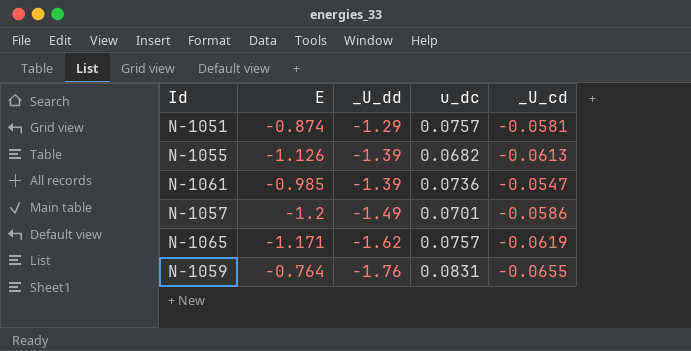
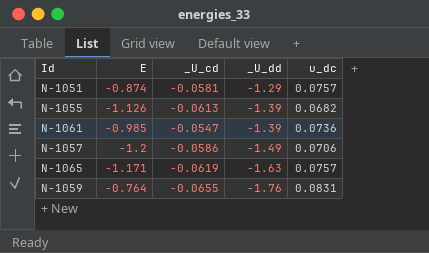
column _U_cd | position: 5 -> 3
N-1057 | u_dc: 0.0701 -> 0.0706
N-1065 | _U_dd: -1.62 -> -1.63

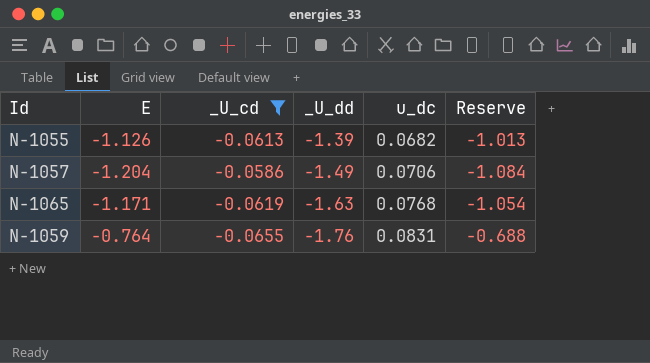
filter: none -> _U_cd <= -0.0586
column Reserve | formula: none -> [E] * 0.9
N-1057 | E: -1.2 -> -1.204
N-1065 | u_dc: 0.0757 -> 0.0768

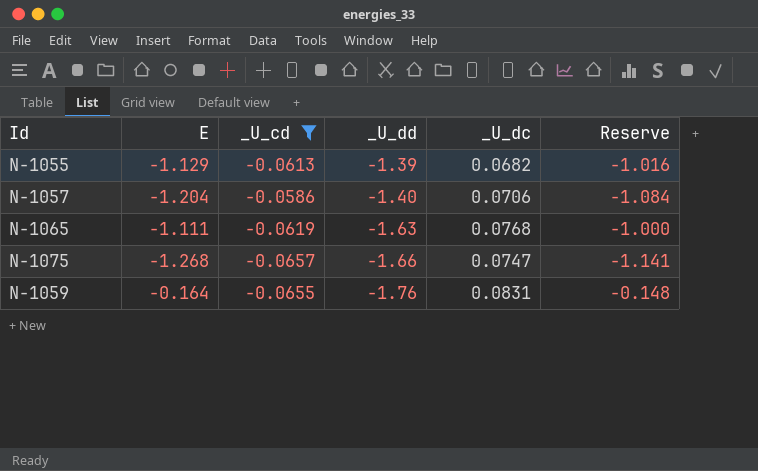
column name: u_dc -> _U_dc
N-1055 | E: -1.126 -> -1.129
N-1055 | Reserve: -1.013 -> -1.016
N-1057 | _U_dd: -1.49 -> -1.40
N-1065 | E: -1.171 -> -1.111
N-1065 | Reserve: -1.054 -> -1.000
row N-1075: none -> -1.268 | -0.0657 | -1.66 | 0.0747 | -1.141
N-1059 | E: -0.764 -> -0.164
N-1059 | Reserve: -0.688 -> -0.148

